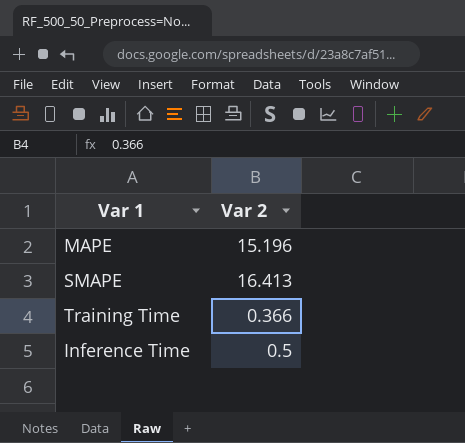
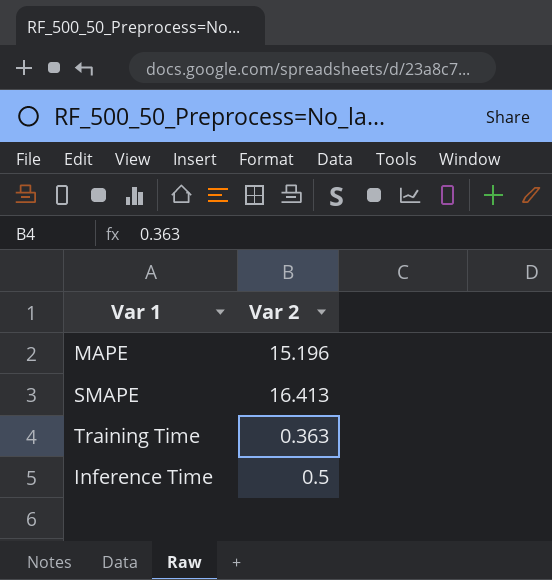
Training Time | Var 2: 0.366 -> 0.363

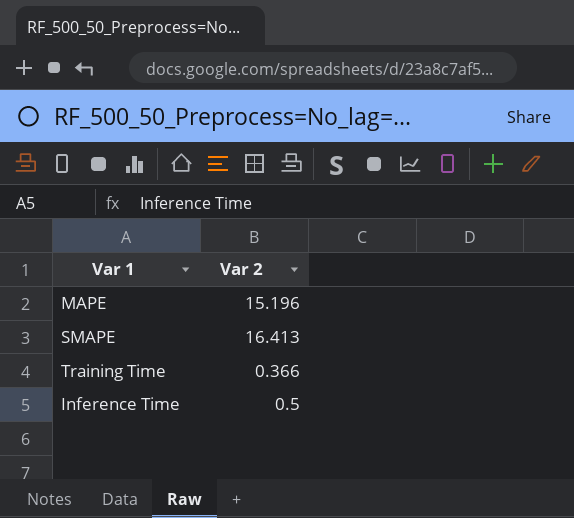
Training Time | Var 2: 0.363 -> 0.366

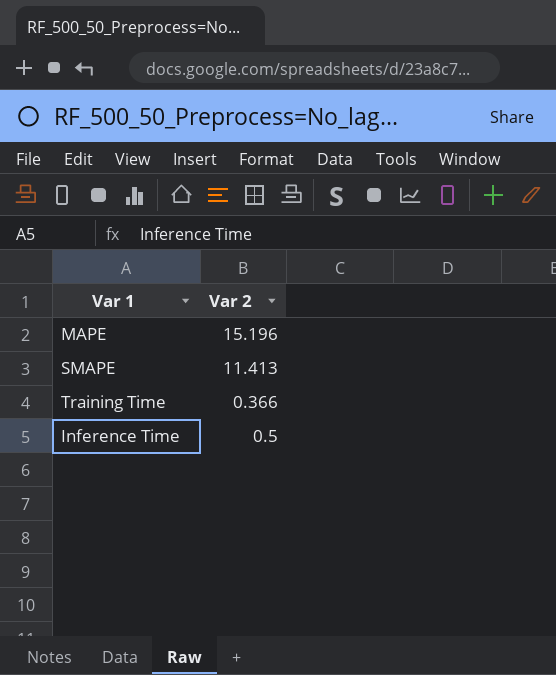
SMAPE | Var 2: 16.413 -> 11.413

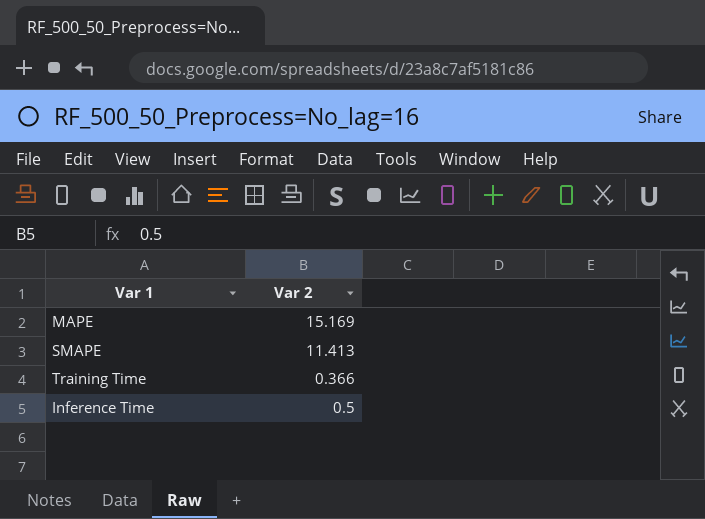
MAPE | Var 2: 15.196 -> 15.169

